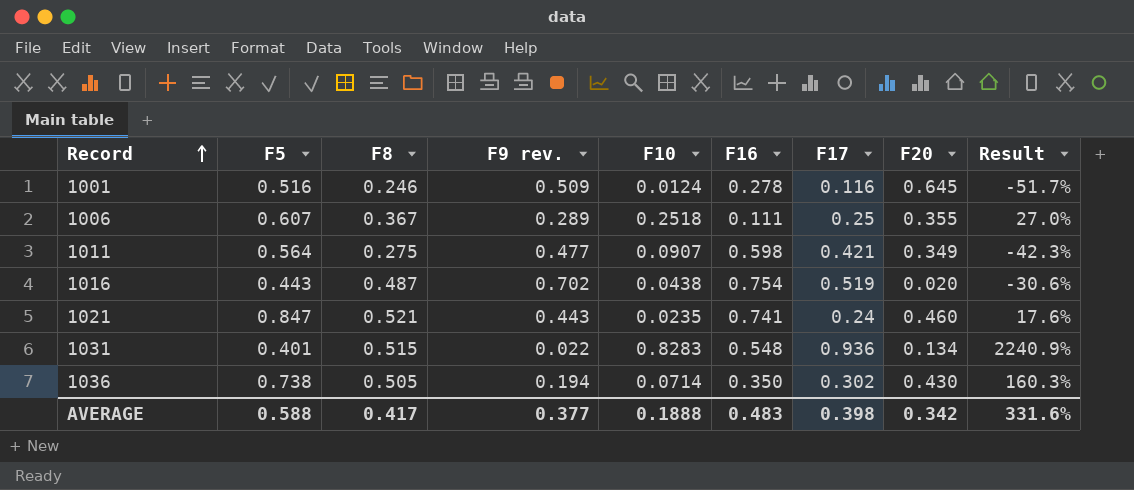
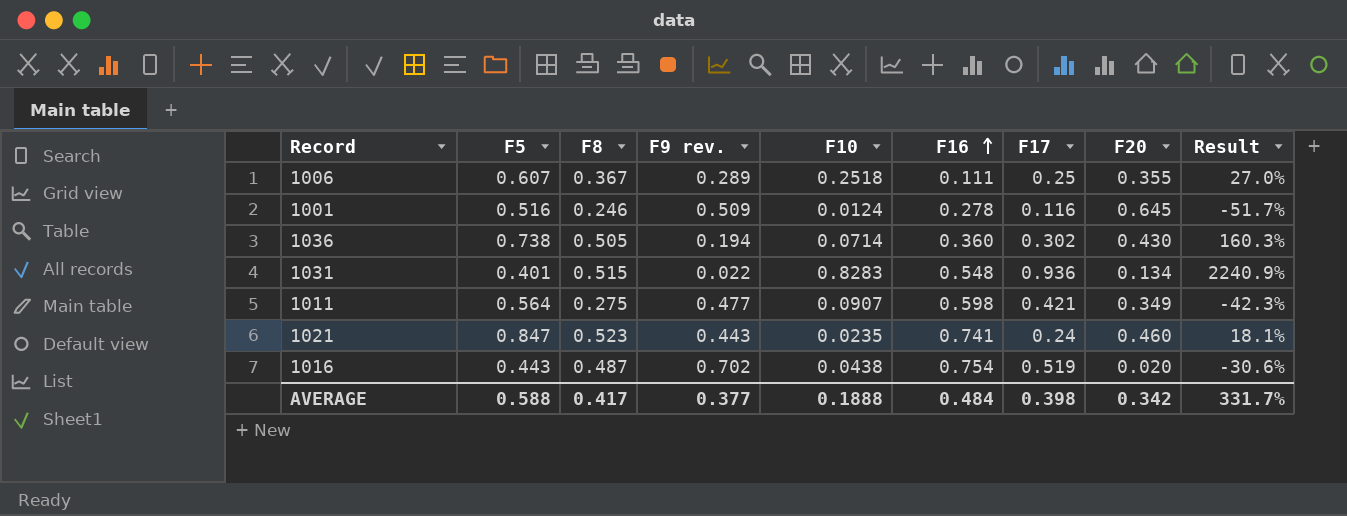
row order: Record ascending -> F16 ascending
1036 | F16: 0.350 -> 0.360
1021 | F8: 0.521 -> 0.523
1021 | Result: 17.6% -> 18.1%
AVERAGE | F16: 0.483 -> 0.484
AVERAGE | Result: 331.6% -> 331.7%

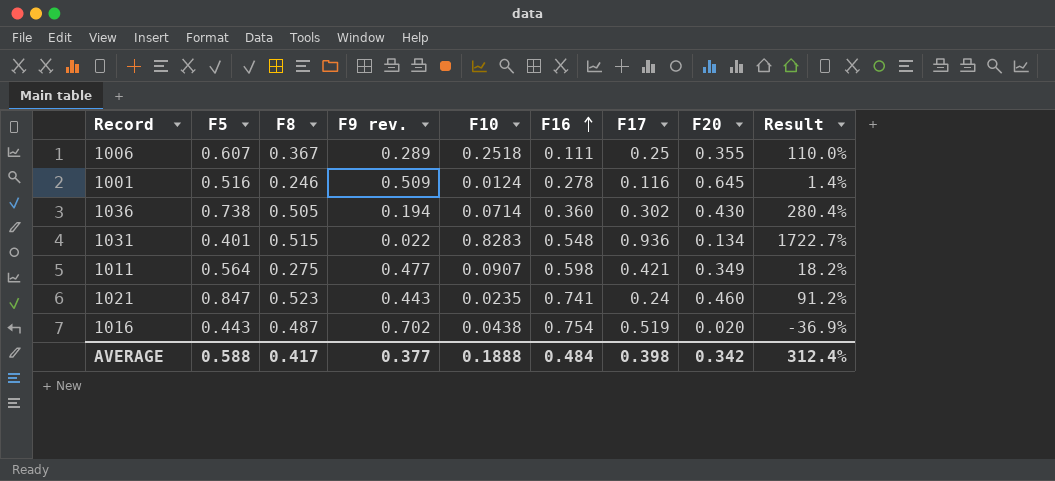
column Result | formula: ([F8] - [F9 rev.]) / [F9 rev.] -> ([F5] - [F9 rev.]) / [F9 rev.]
AVERAGE | Result: 331.7% -> 312.4%

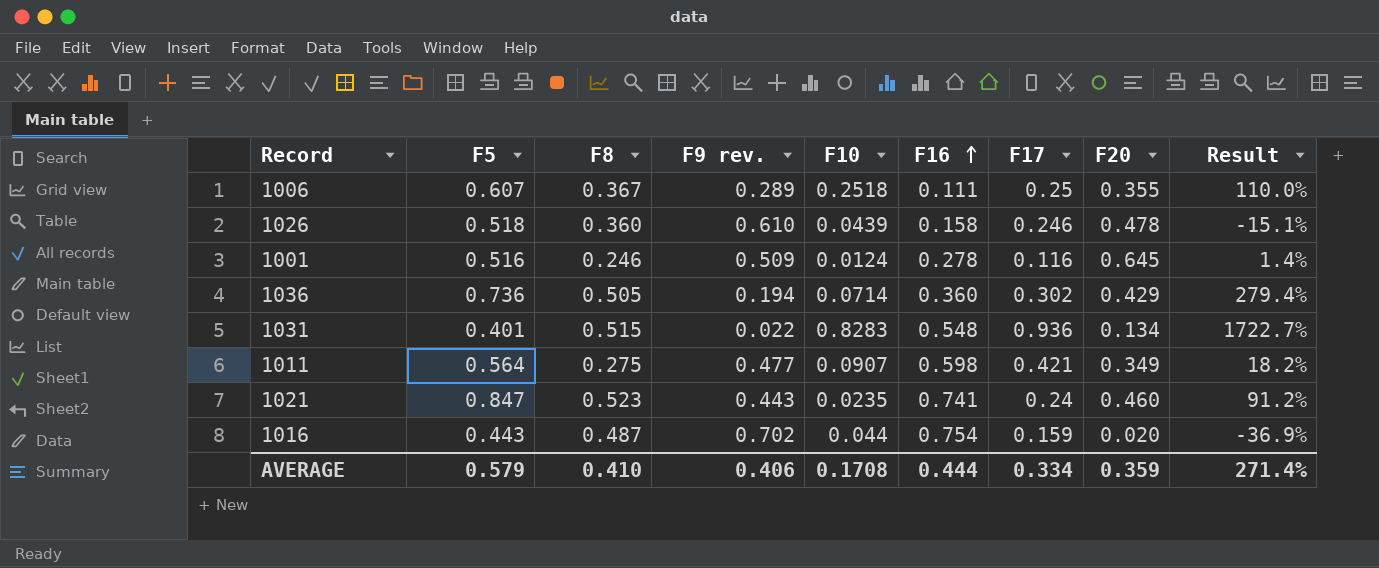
row 1026: none -> 0.518 | 0.360 | 0.610 | 0.0439 | 0.158 | 0.246 | 0.478 | -15.1%
1036 | F5: 0.738 -> 0.736
1036 | F20: 0.430 -> 0.429
1036 | Result: 280.4% -> 279.4%
1016 | F10: 0.0438 -> 0.044
1016 | F17: 0.519 -> 0.159
AVERAGE | F5: 0.588 -> 0.579
AVERAGE | F8: 0.417 -> 0.410
AVERAGE | F9 rev.: 0.377 -> 0.406
AVERAGE | F10: 0.1888 -> 0.1708
AVERAGE | F16: 0.484 -> 0.444
AVERAGE | F17: 0.398 -> 0.334
AVERAGE | F20: 0.342 -> 0.359
AVERAGE | Result: 312.4% -> 271.4%

